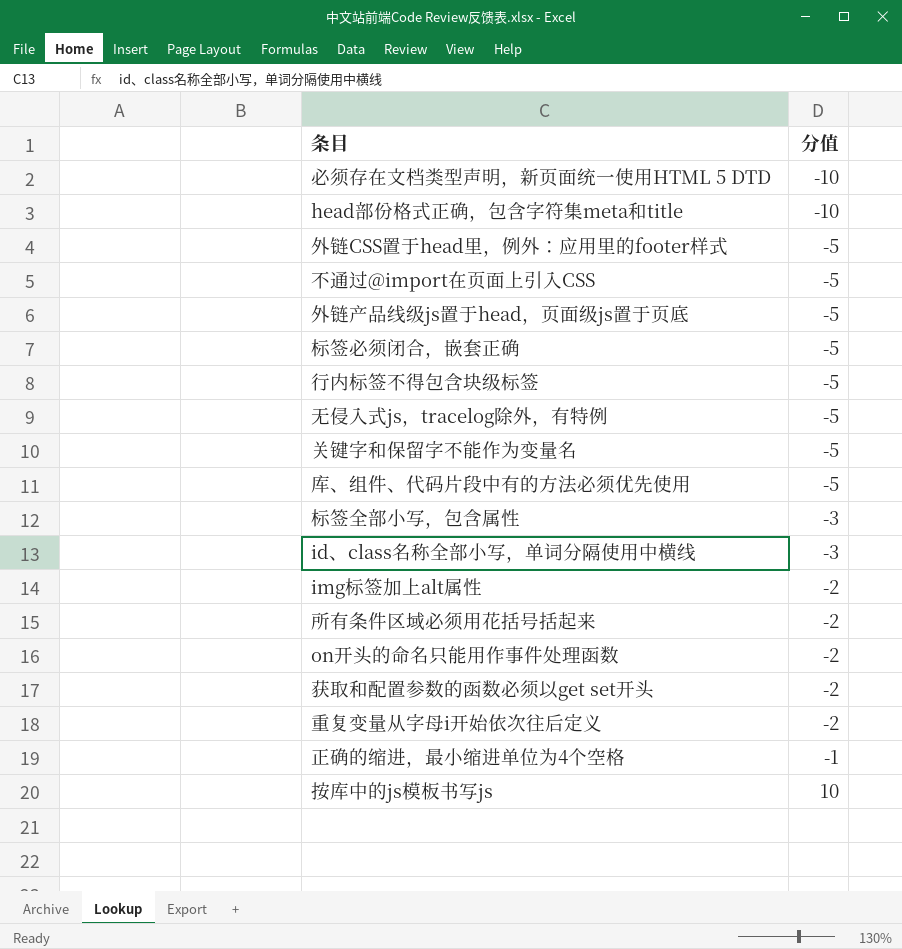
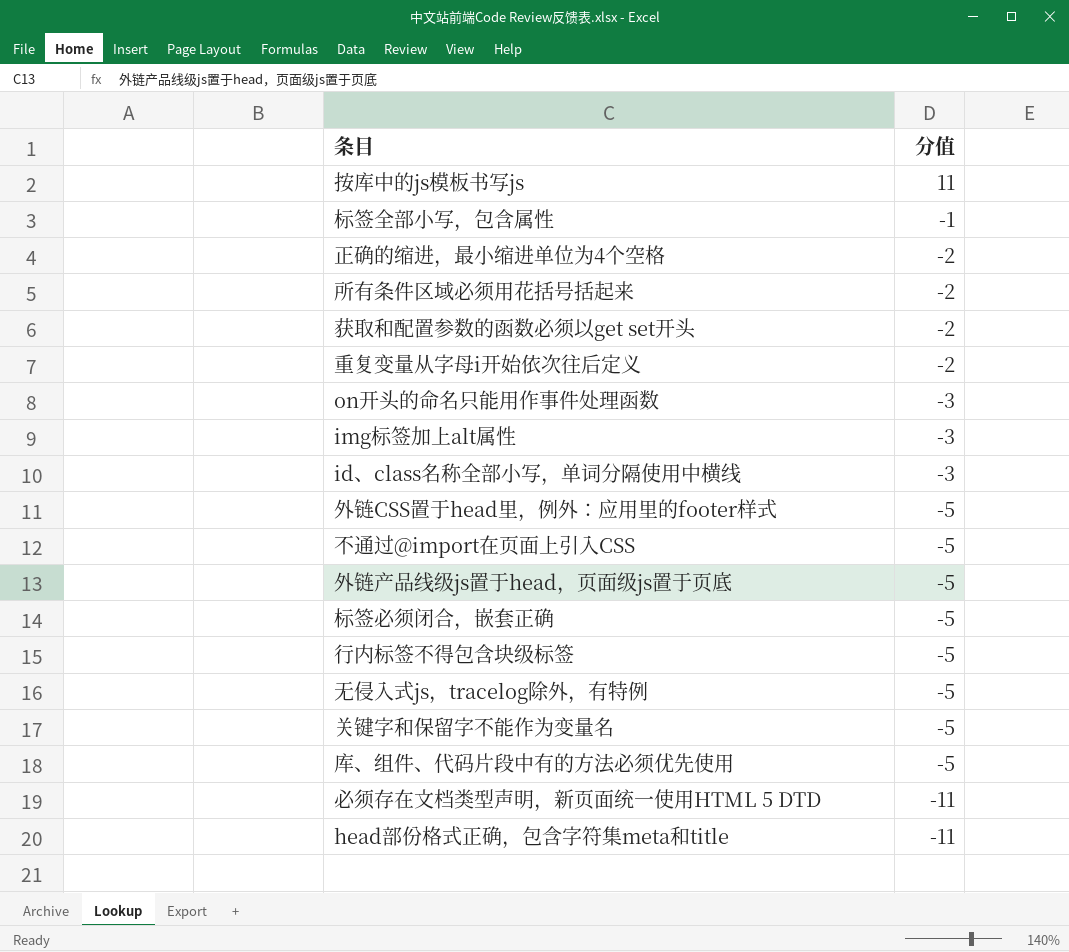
row order: 分值 ascending -> 分值 descending
按库中的js模板书写js | 分值: 10 -> 11
标签全部小写，包含属性 | 分值: -3 -> -1
正确的缩进，最小缩进单位为4个空格 | 分值: -1 -> -2
on开头的命名只能用作事件处理函数 | 分值: -2 -> -3
img标签加上alt属性 | 分值: -2 -> -3
必须存在文档类型声明，新页面统一使用HTML 5 DTD | 分值: -10 -> -11
head部份格式正确，包含字符集meta和title | 分值: -10 -> -11

